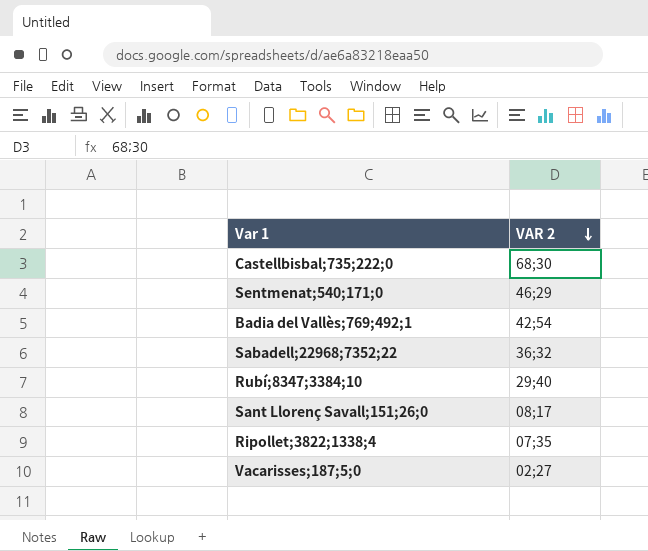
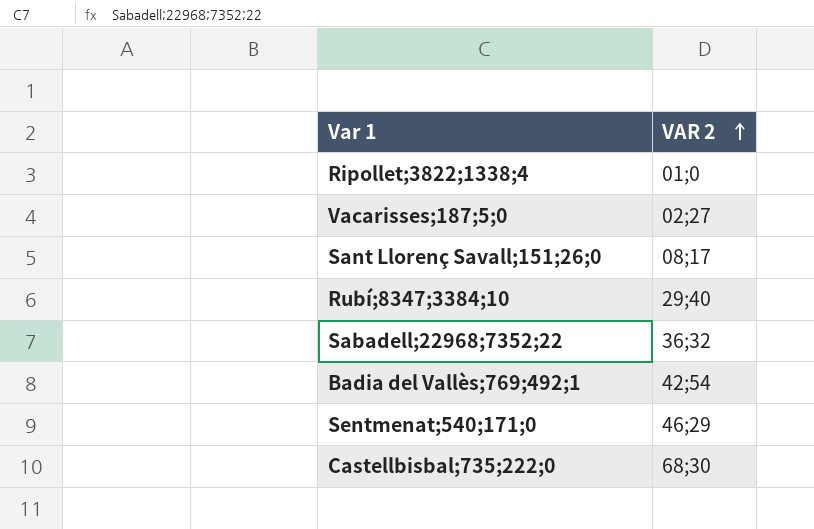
row order: VAR 2 descending -> VAR 2 ascending
Ripollet;3822;1338;4 | VAR 2: 07;35 -> 01;0

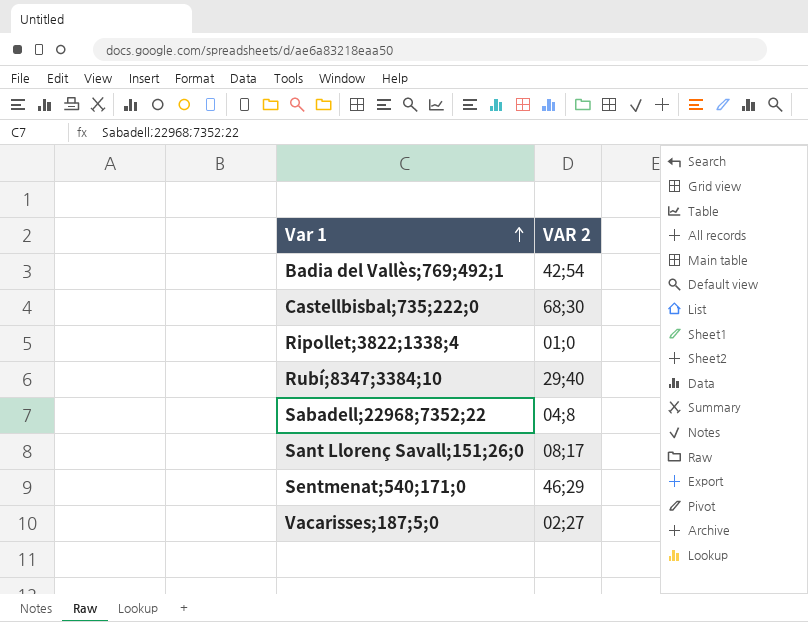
row order: VAR 2 ascending -> Var 1 ascending
Sabadell;22968;7352;22 | VAR 2: 36;32 -> 04;8

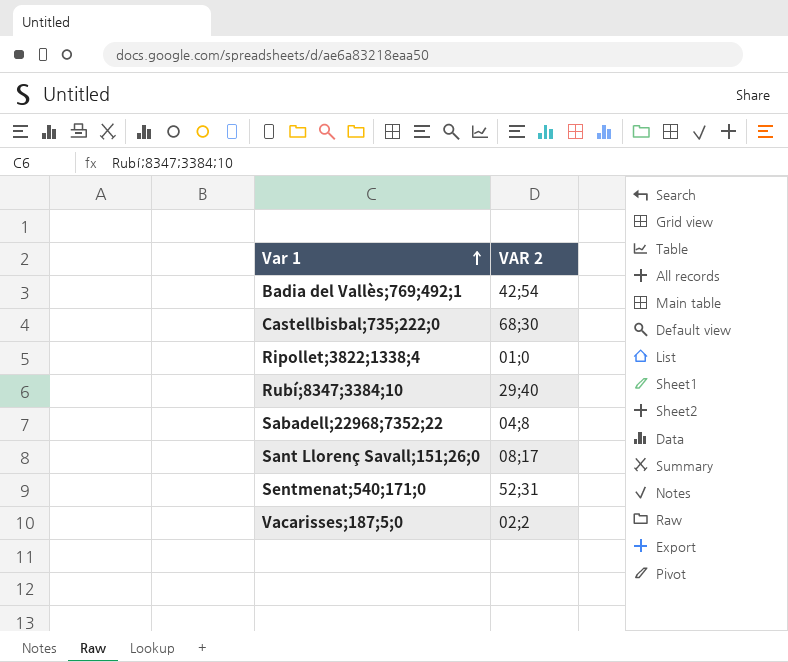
Sentmenat;540;171;0 | VAR 2: 46;29 -> 52;31
Vacarisses;187;5;0 | VAR 2: 02;27 -> 02;2

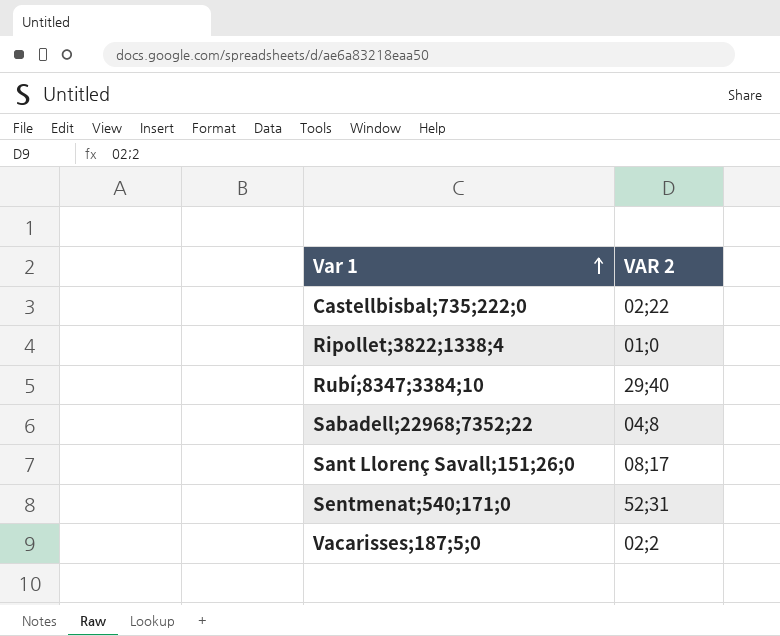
row Badia del Vallès;769;492;1: 42;54 -> none
Castellbisbal;735;222;0 | VAR 2: 68;30 -> 02;22

